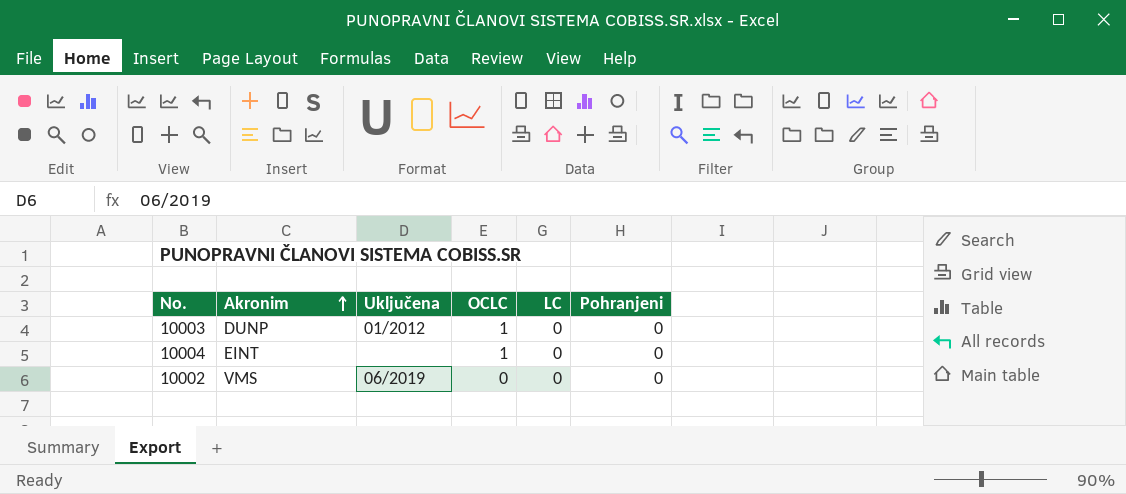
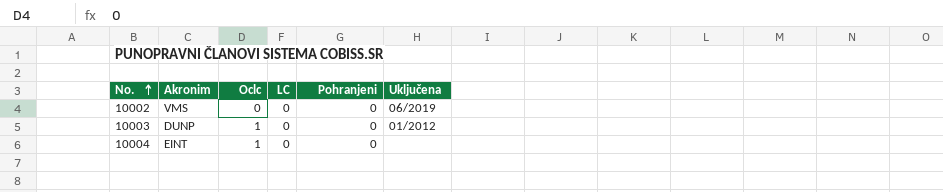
row order: Akronim ascending -> No. ascending
column name: OCLC -> Oclc
column Uključena | position: 3 -> 6

